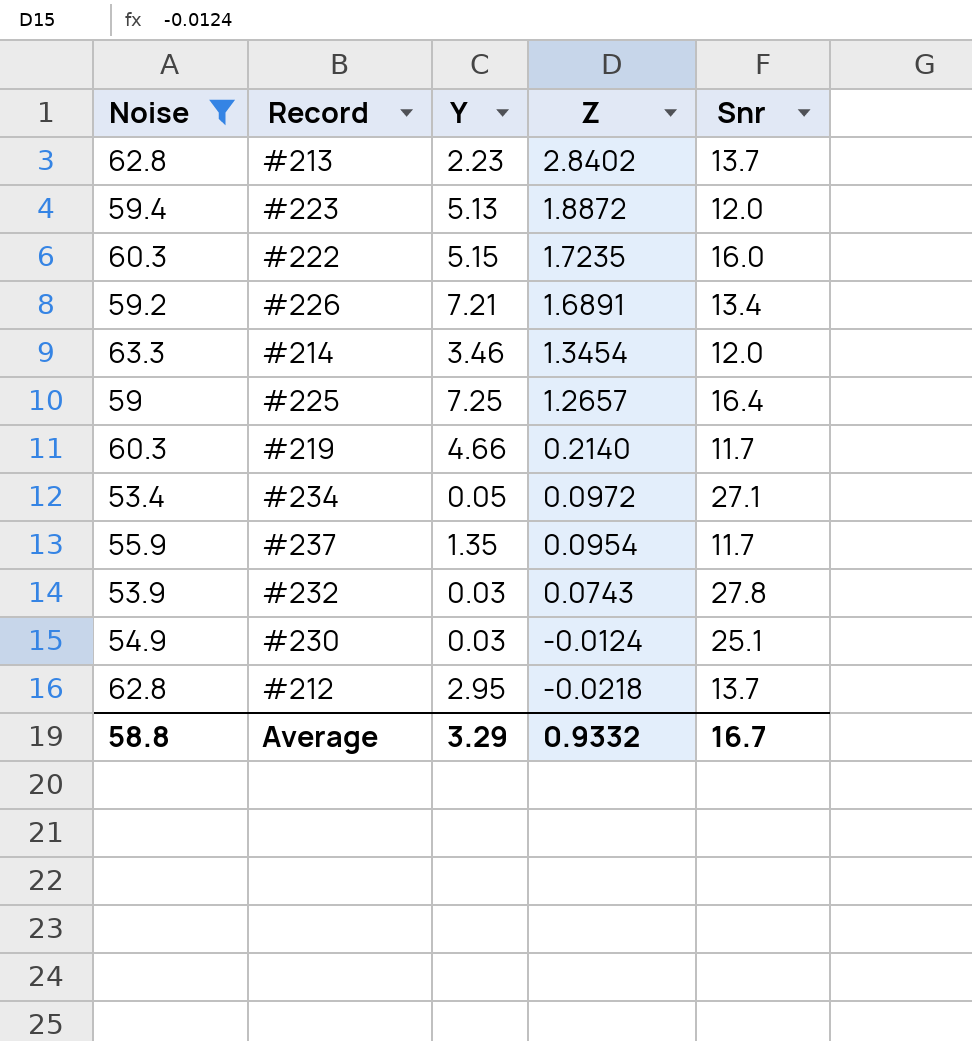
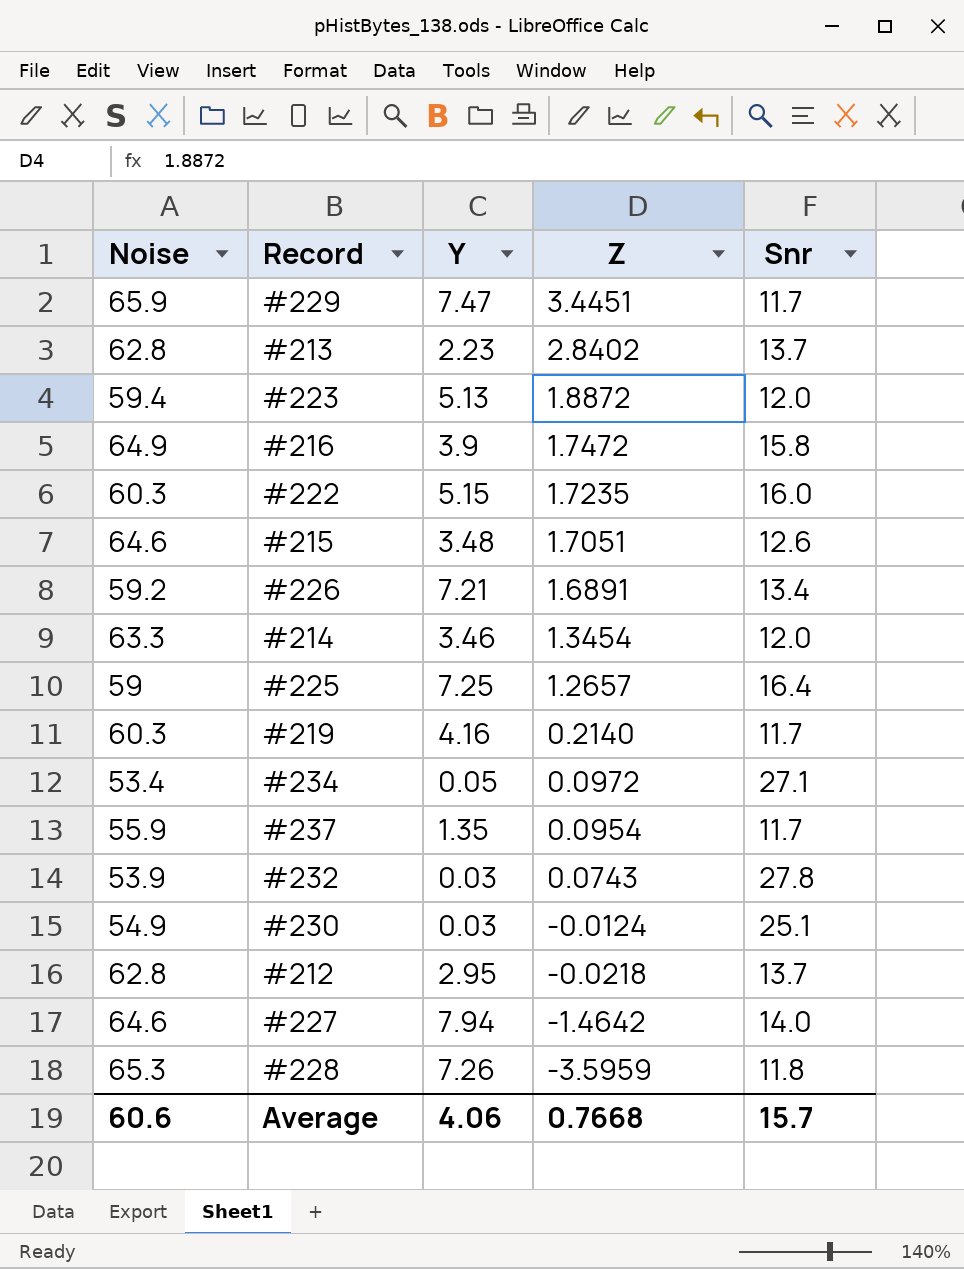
filter: Noise <= 63.3 -> none
#219 | Y: 4.66 -> 4.16
Average | Noise: 58.8 -> 60.6
Average | Y: 3.29 -> 4.06
Average | Z: 0.9332 -> 0.7668
Average | Snr: 16.7 -> 15.7

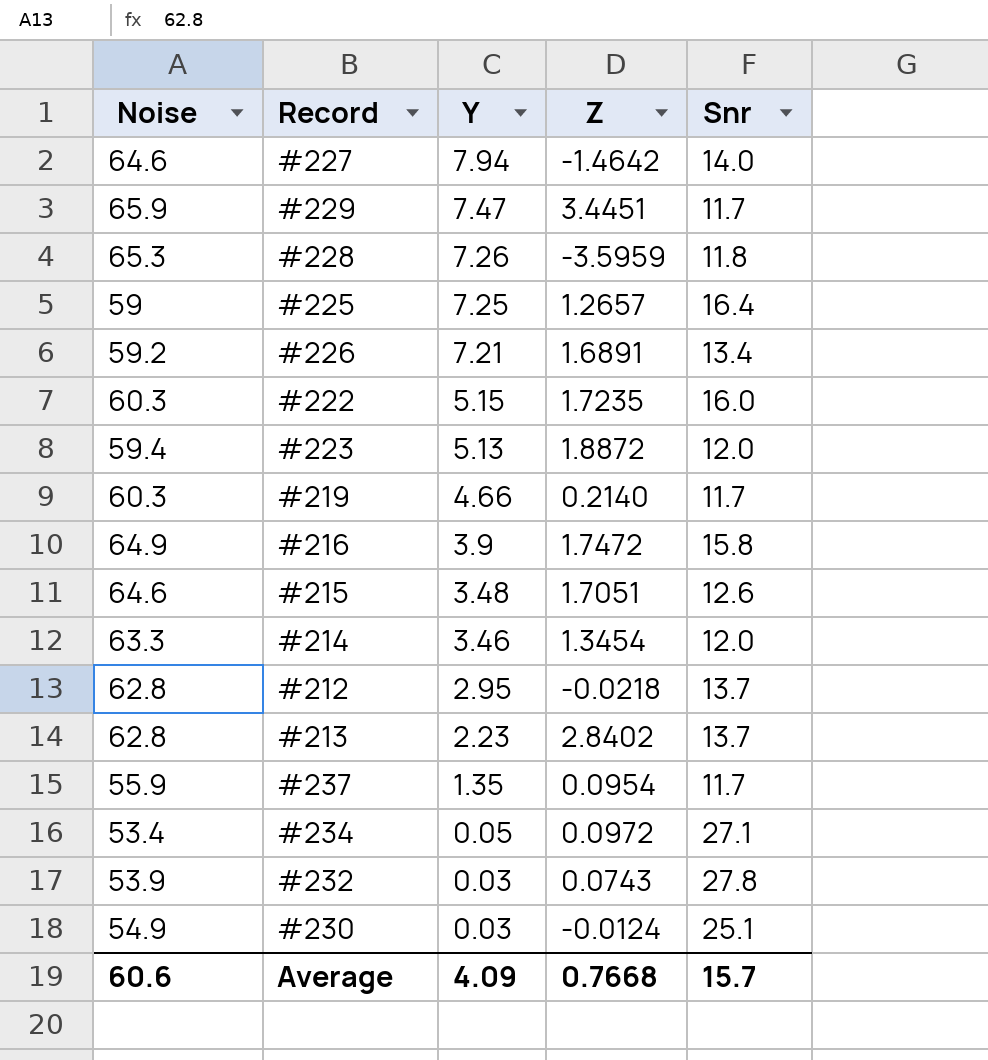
row order: Z descending -> Y descending
#219 | Y: 4.16 -> 4.66
Average | Y: 4.06 -> 4.09

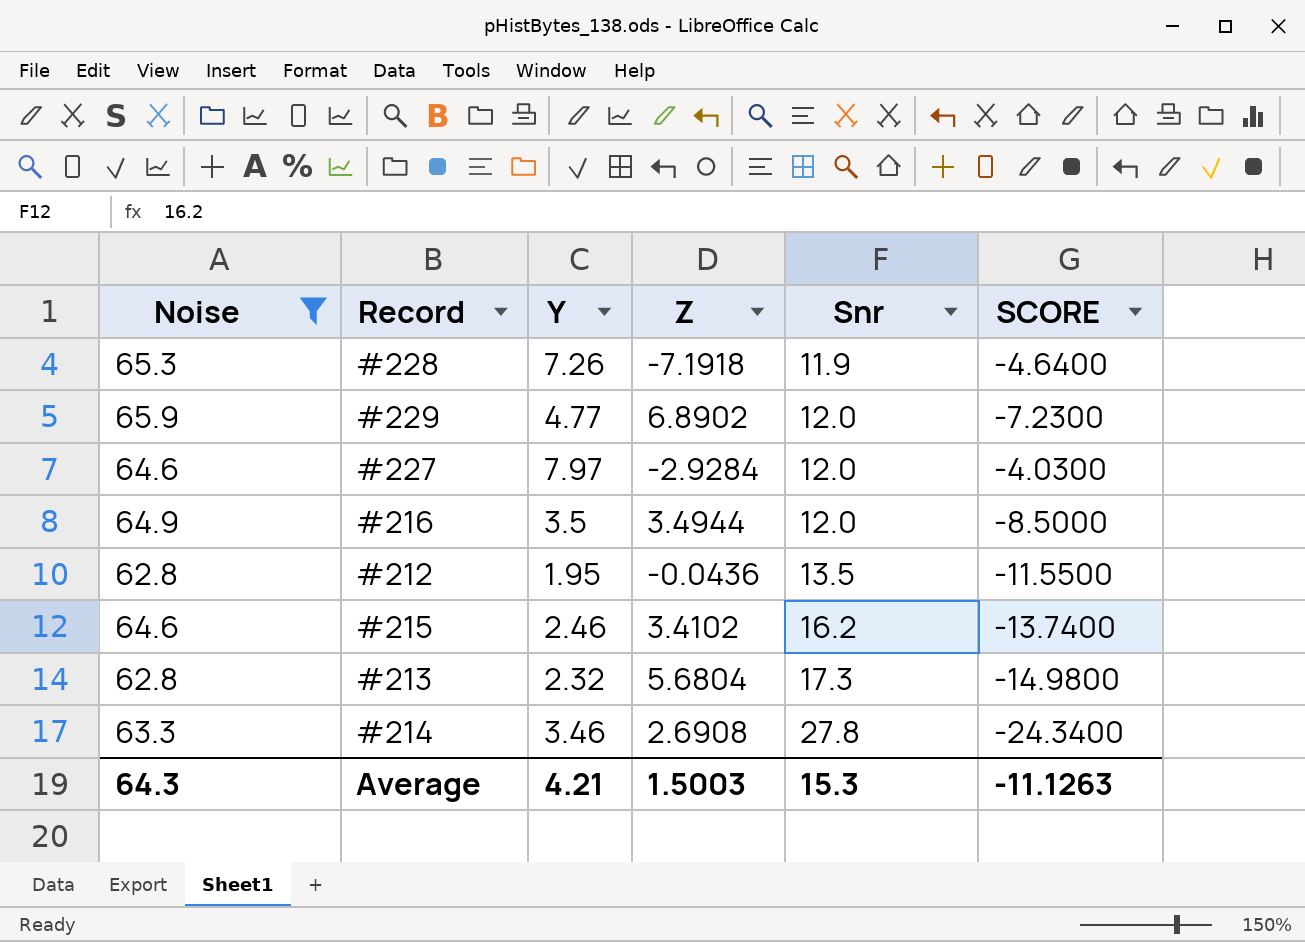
filter: none -> Noise >= 62.8
row order: Y descending -> Snr ascending
column SCORE | formula: none -> [Y] - [Snr]
#228 | Z: -3.5959 -> -7.1918
#228 | Snr: 11.8 -> 11.9
#229 | Y: 7.47 -> 4.77
#229 | Z: 3.4451 -> 6.8902
#229 | Snr: 11.7 -> 12.0
#227 | Y: 7.94 -> 7.97
#227 | Z: -1.4642 -> -2.9284
#227 | Snr: 14.0 -> 12.0
#216 | Y: 3.9 -> 3.5
#216 | Z: 1.7472 -> 3.4944
#216 | Snr: 15.8 -> 12.0
#212 | Y: 2.95 -> 1.95
#212 | Z: -0.0218 -> -0.0436
#212 | Snr: 13.7 -> 13.5
#215 | Y: 3.48 -> 2.46
#215 | Z: 1.7051 -> 3.4102
#215 | Snr: 12.6 -> 16.2
#213 | Y: 2.23 -> 2.32
#213 | Z: 2.8402 -> 5.6804
#213 | Snr: 13.7 -> 17.3
#214 | Z: 1.3454 -> 2.6908
#214 | Snr: 12.0 -> 27.8
Average | Noise: 60.6 -> 64.3
Average | Y: 4.09 -> 4.21
Average | Z: 0.7668 -> 1.5003
Average | Snr: 15.7 -> 15.3

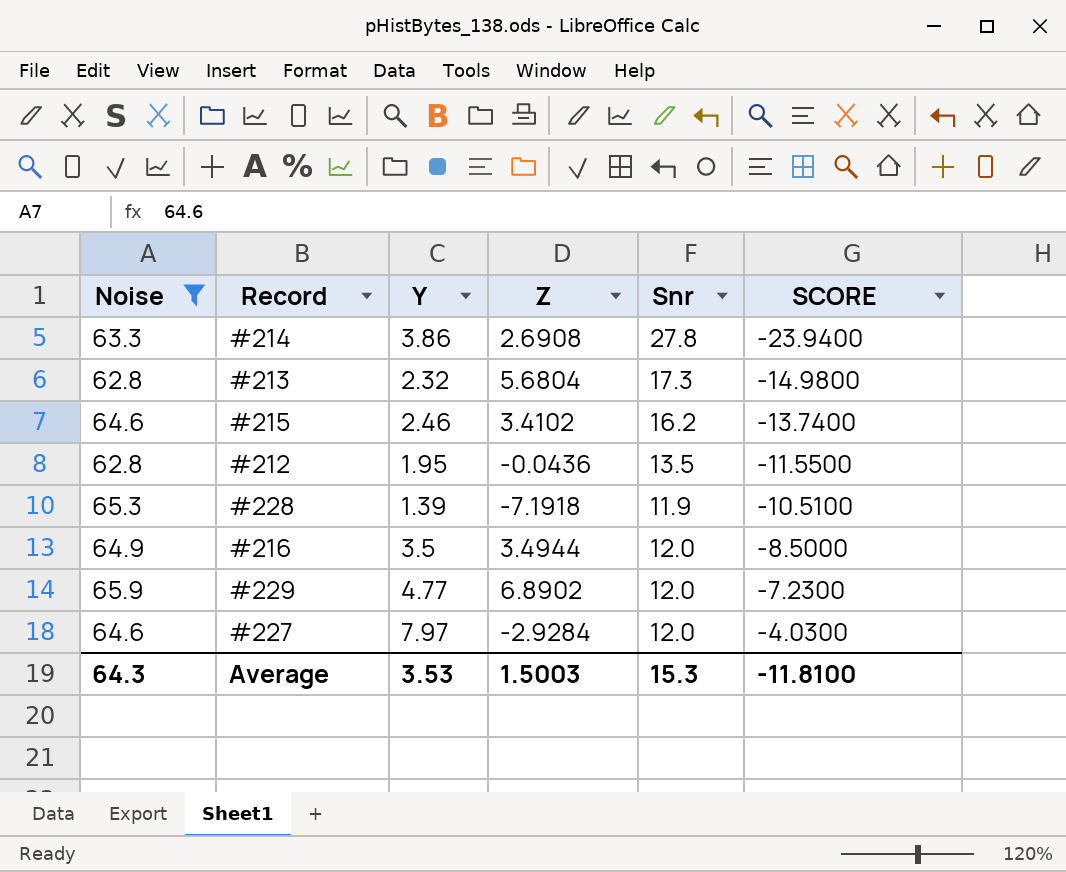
row order: Snr ascending -> SCORE ascending
#214 | Y: 3.46 -> 3.86
#214 | SCORE: -24.3400 -> -23.9400
#228 | Y: 7.26 -> 1.39
#228 | SCORE: -4.6400 -> -10.5100
Average | Y: 4.21 -> 3.53
Average | SCORE: -11.1263 -> -11.8100

